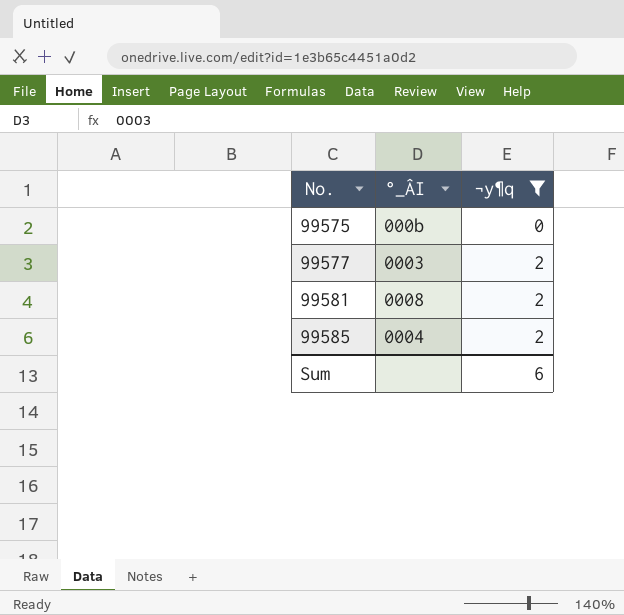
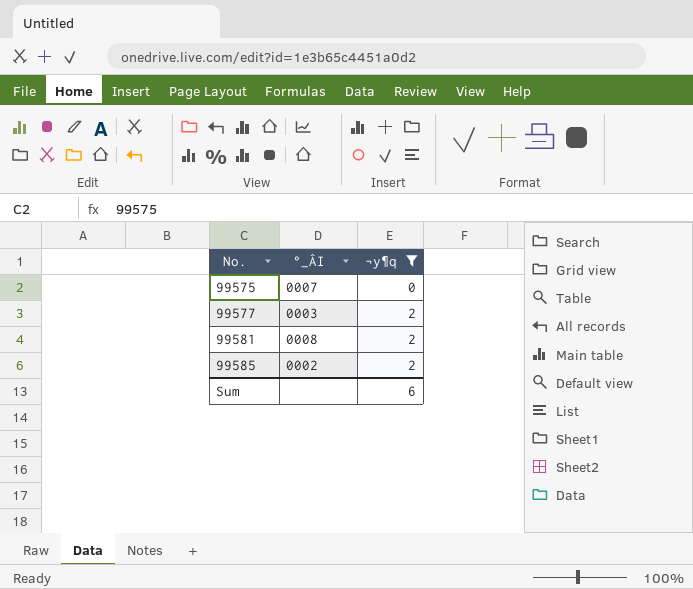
99575 | °_ÂI: 000b -> 0007
99585 | °_ÂI: 0004 -> 0002

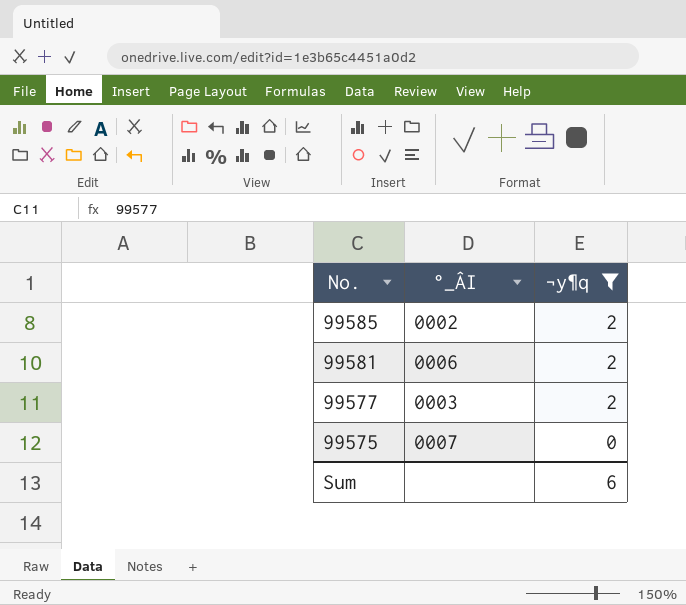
row order: No. ascending -> No. descending
99581 | °_ÂI: 0008 -> 0006

